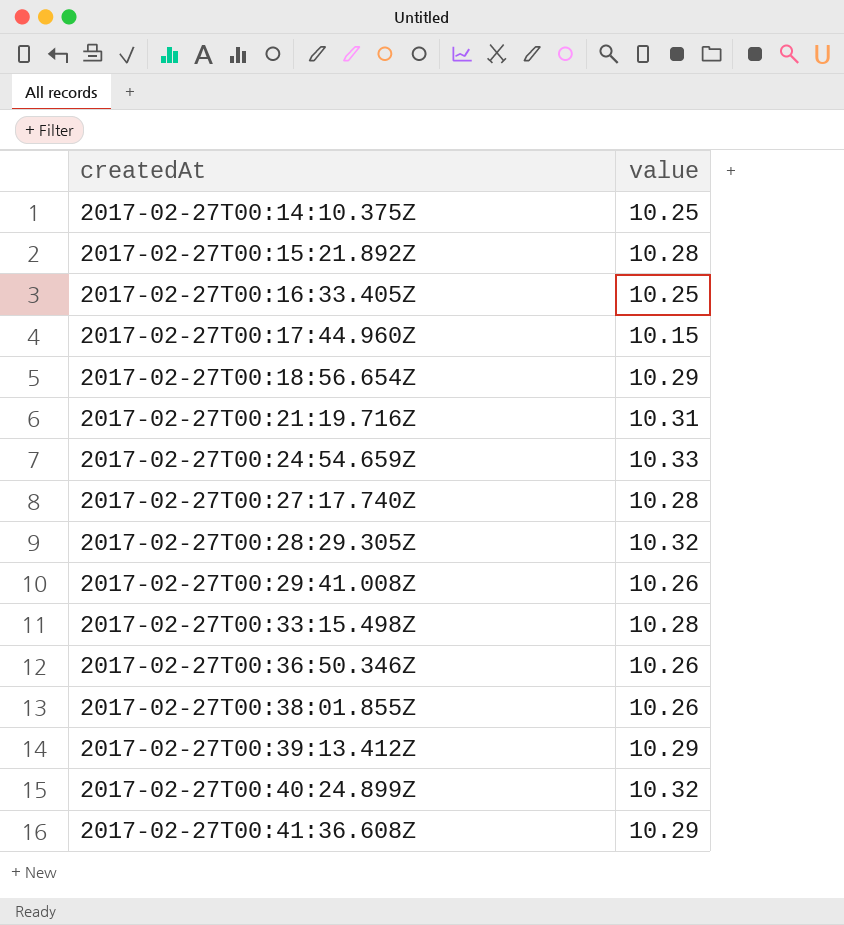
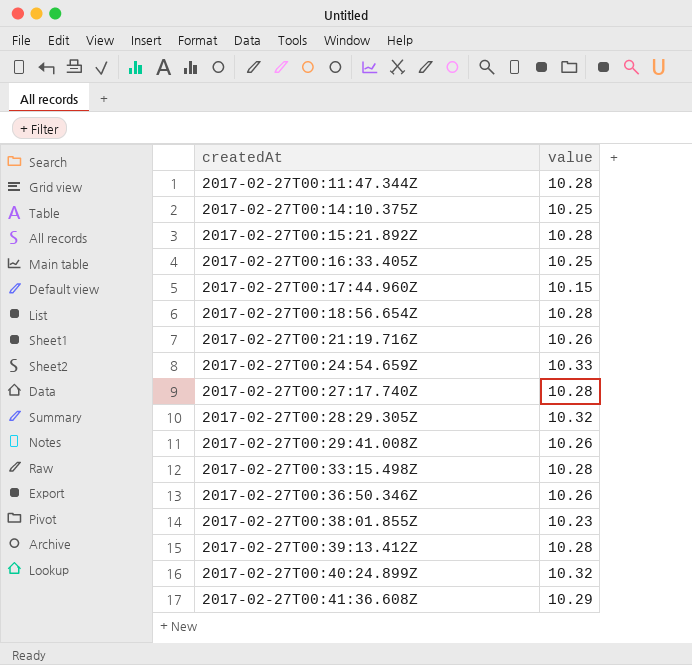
row 2017-02-27T00:11:47.344Z: none -> 10.28
2017-02-27T00:18:56.654Z | value: 10.29 -> 10.28
2017-02-27T00:21:19.716Z | value: 10.31 -> 10.26
2017-02-27T00:38:01.855Z | value: 10.26 -> 10.23
2017-02-27T00:39:13.412Z | value: 10.29 -> 10.28

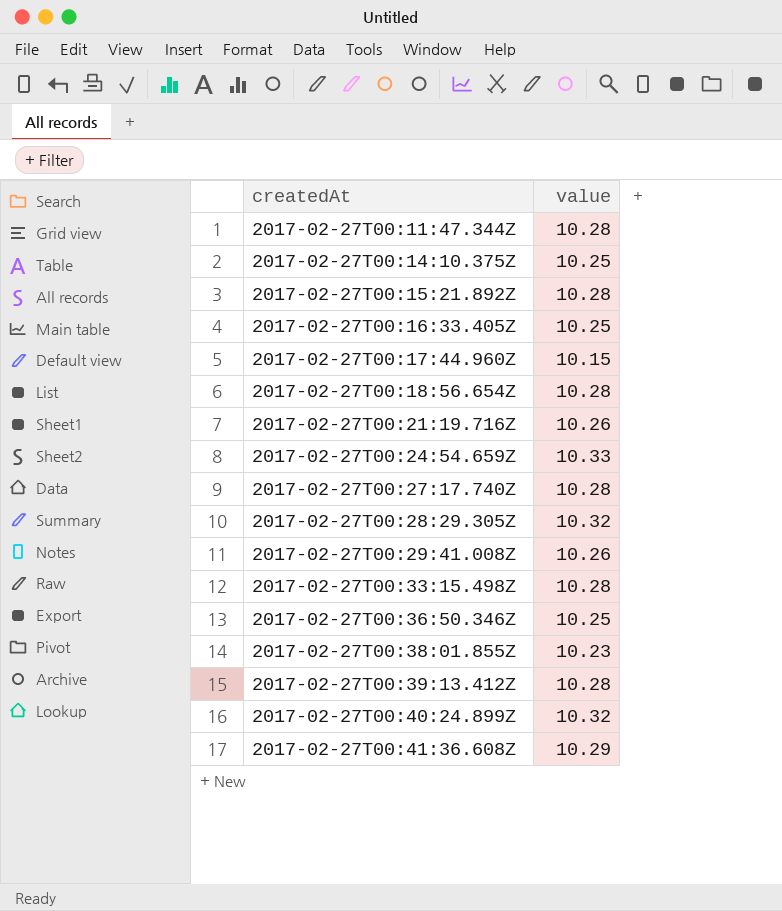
2017-02-27T00:36:50.346Z | value: 10.26 -> 10.25

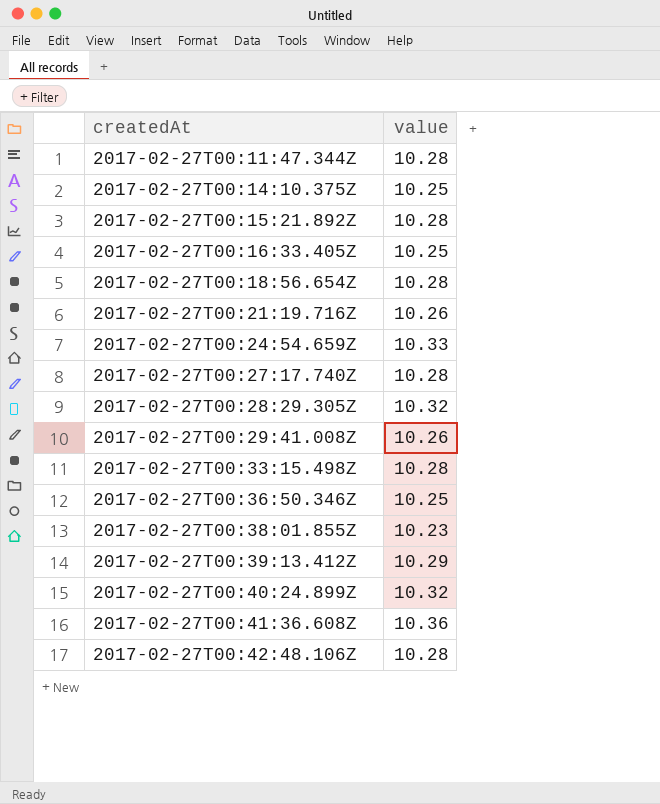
row 2017-02-27T00:17:44.960Z: 10.15 -> none
2017-02-27T00:39:13.412Z | value: 10.28 -> 10.29
2017-02-27T00:41:36.608Z | value: 10.29 -> 10.36
row 2017-02-27T00:42:48.106Z: none -> 10.28

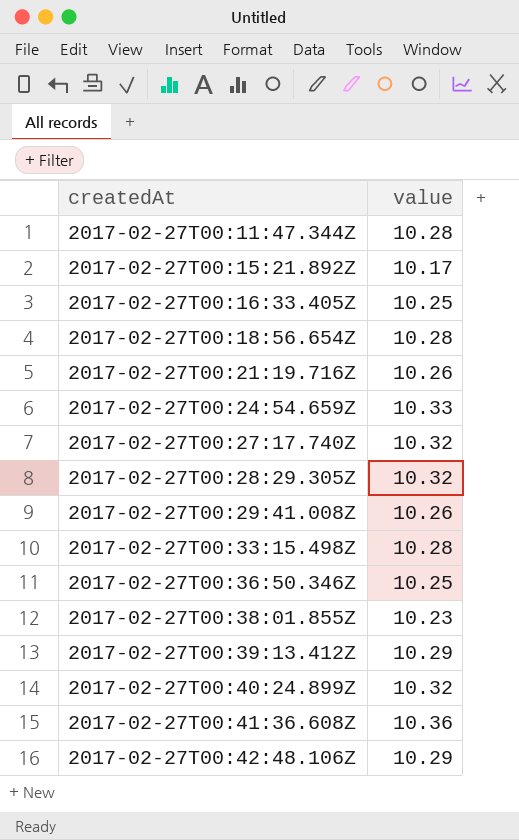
row 2017-02-27T00:14:10.375Z: 10.25 -> none
2017-02-27T00:15:21.892Z | value: 10.28 -> 10.17
2017-02-27T00:27:17.740Z | value: 10.28 -> 10.32
2017-02-27T00:42:48.106Z | value: 10.28 -> 10.29

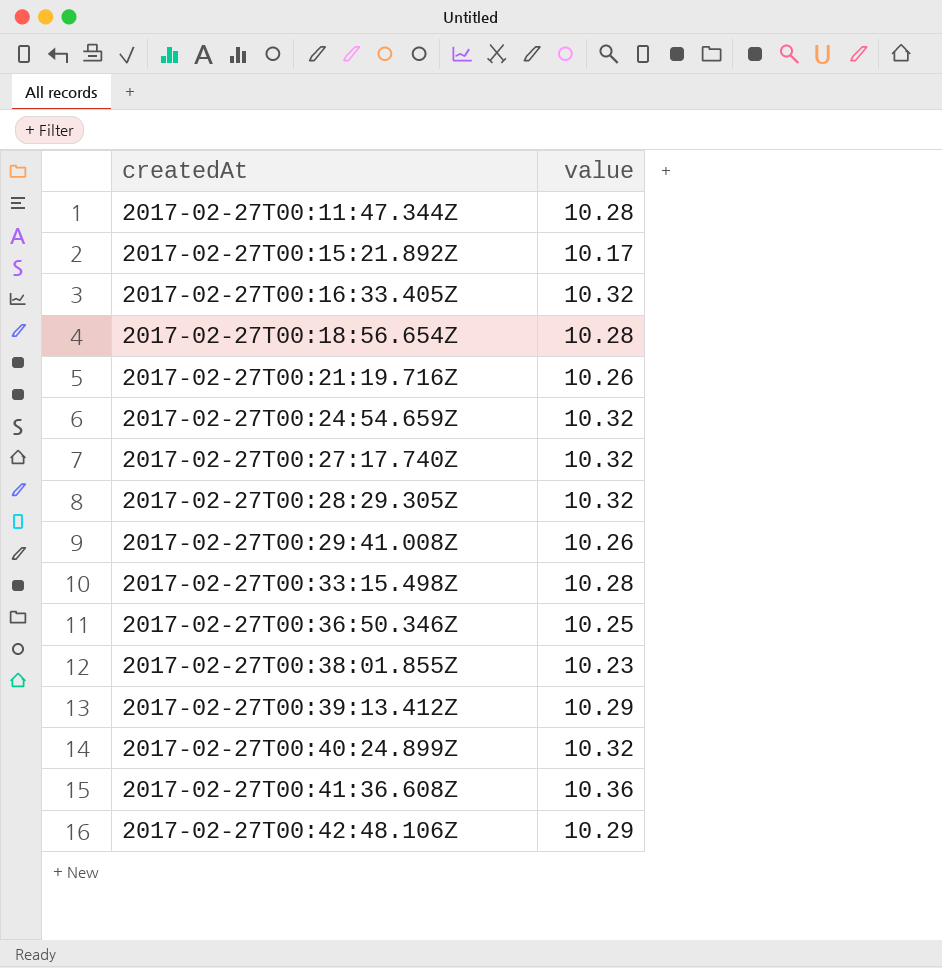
2017-02-27T00:16:33.405Z | value: 10.25 -> 10.32
2017-02-27T00:24:54.659Z | value: 10.33 -> 10.32

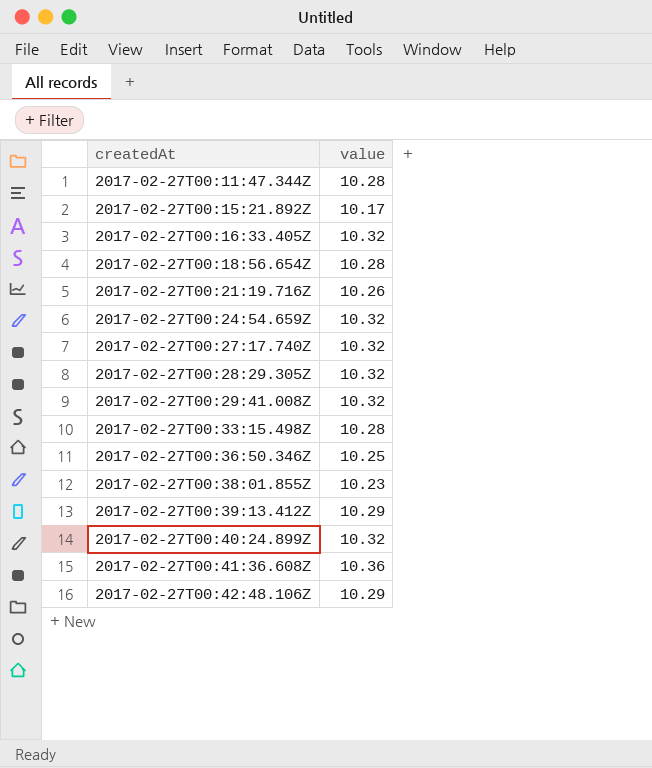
2017-02-27T00:29:41.008Z | value: 10.26 -> 10.32

